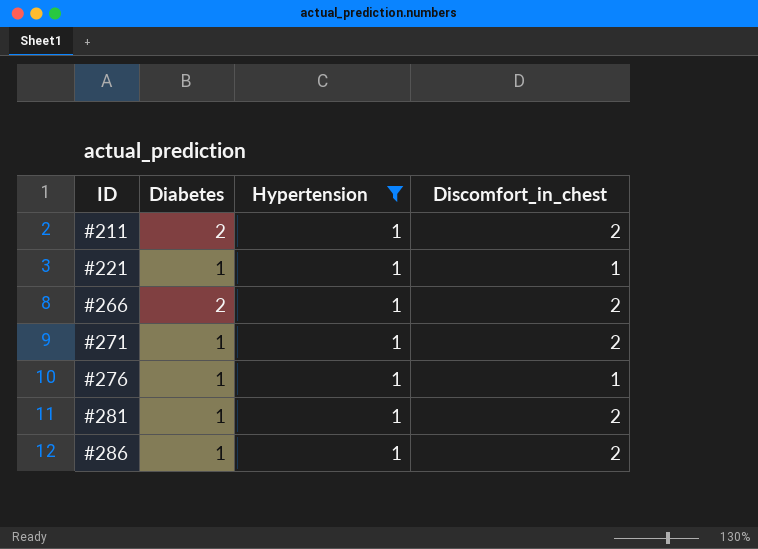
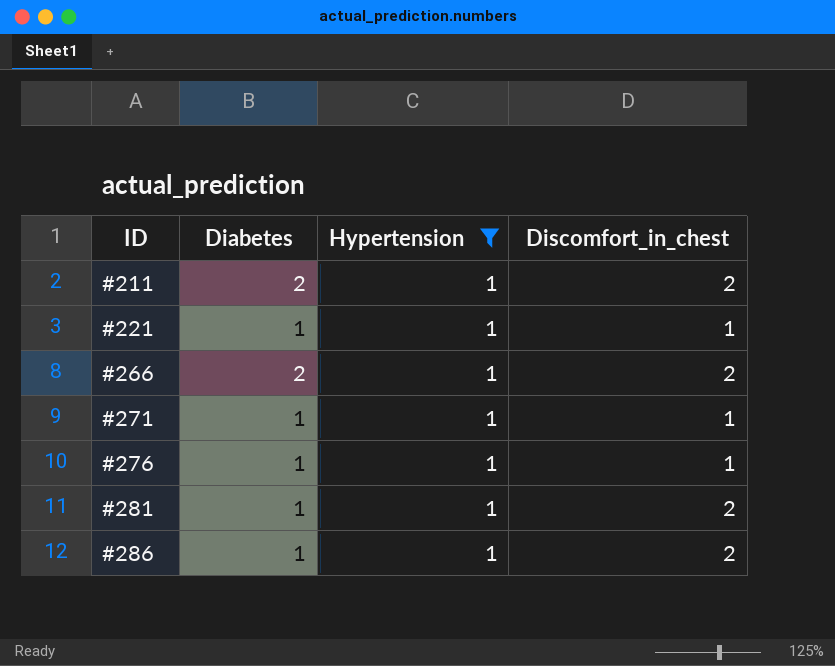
#271 | Discomfort_in_chest: 2 -> 1

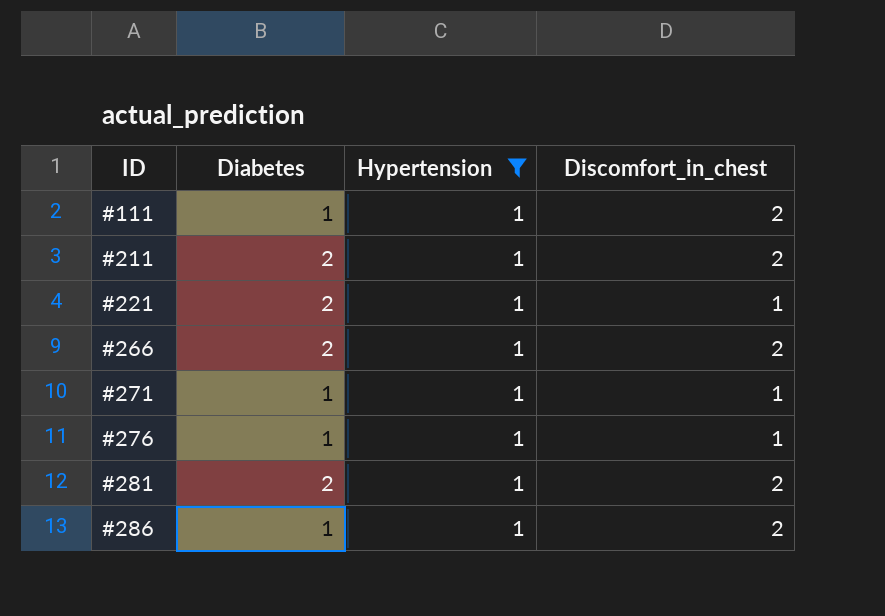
row #111: none -> 1 | 1 | 2
#221 | Diabetes: 1 -> 2
#281 | Diabetes: 1 -> 2

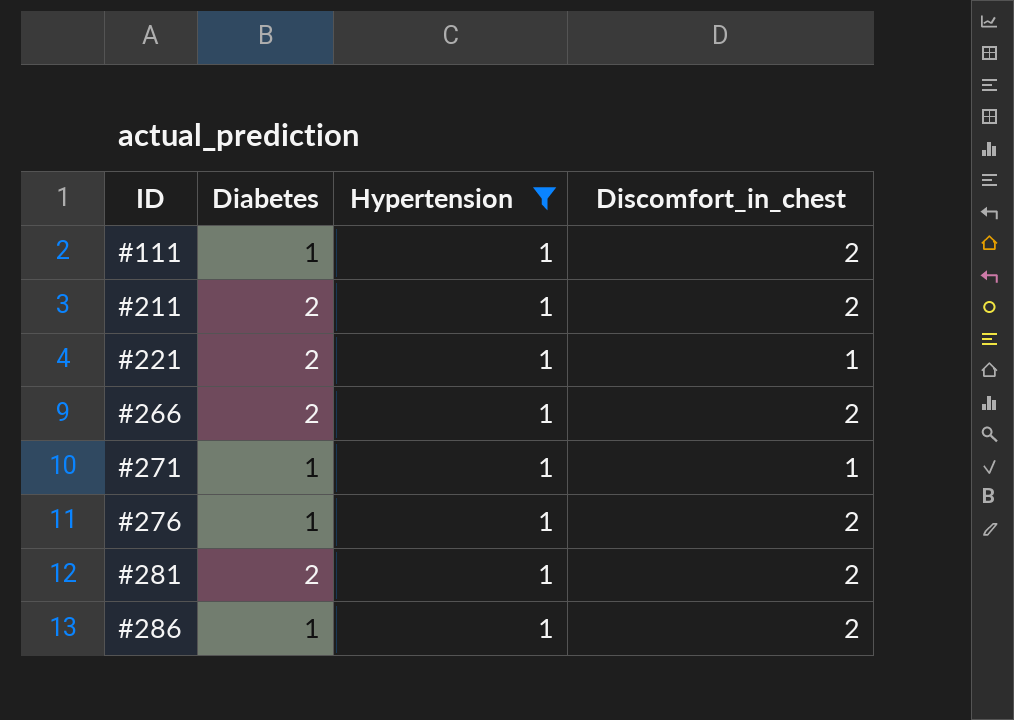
#276 | Discomfort_in_chest: 1 -> 2

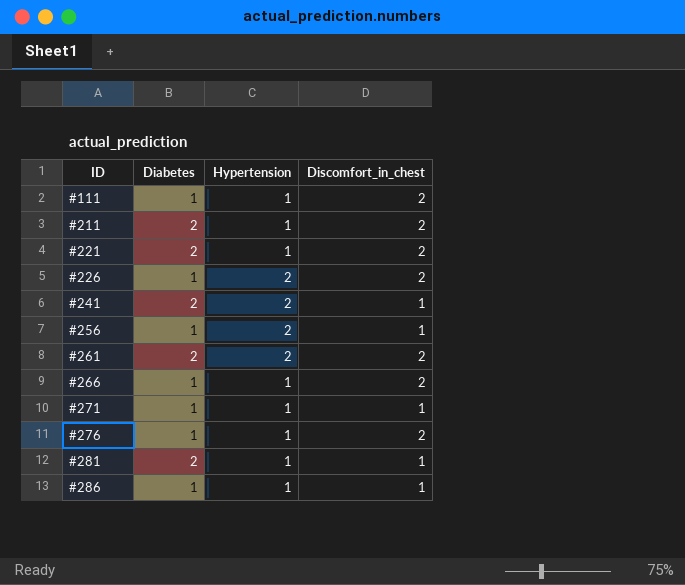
filter: Hypertension = 1 -> none
#221 | Discomfort_in_chest: 1 -> 2
#266 | Diabetes: 2 -> 1
#281 | Discomfort_in_chest: 2 -> 1
#286 | Discomfort_in_chest: 2 -> 1

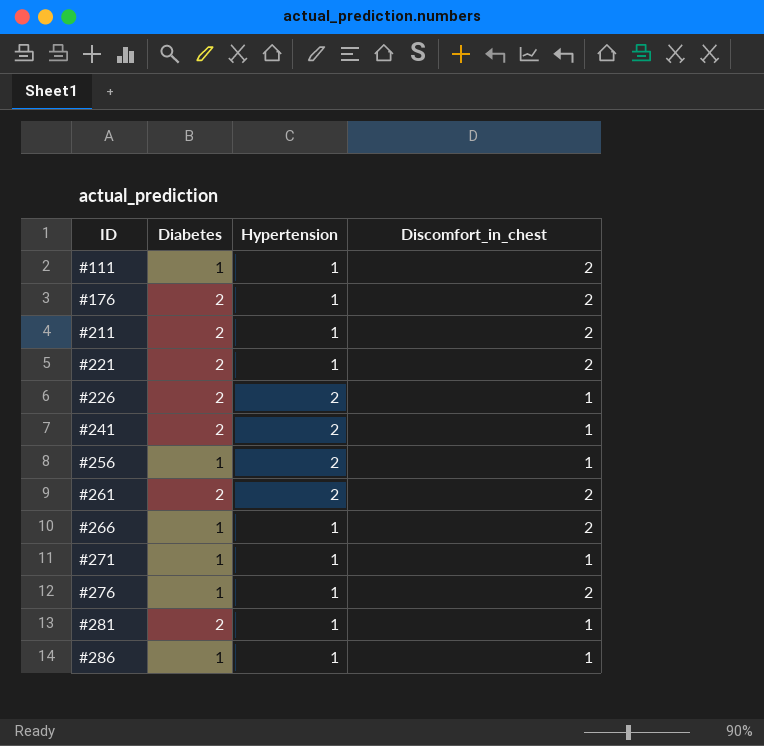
row #176: none -> 2 | 1 | 2
#226 | Diabetes: 1 -> 2
#226 | Discomfort_in_chest: 2 -> 1

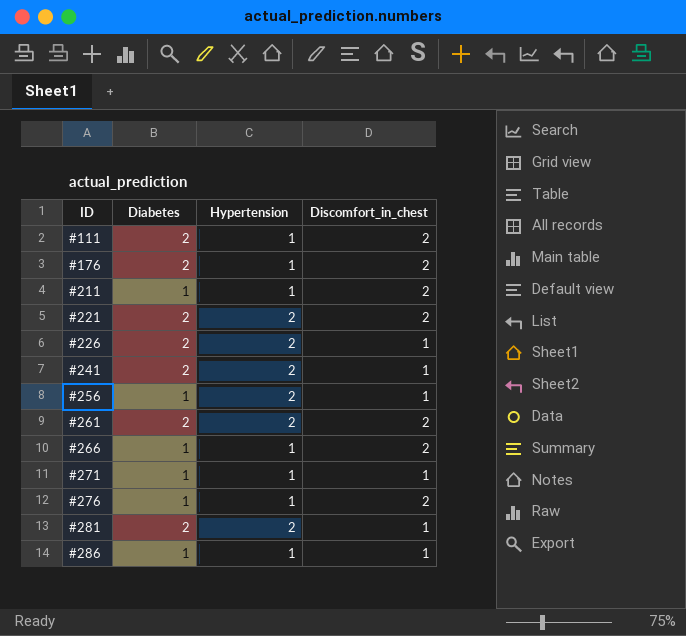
#111 | Diabetes: 1 -> 2
#211 | Diabetes: 2 -> 1
#221 | Hypertension: 1 -> 2
#281 | Hypertension: 1 -> 2

